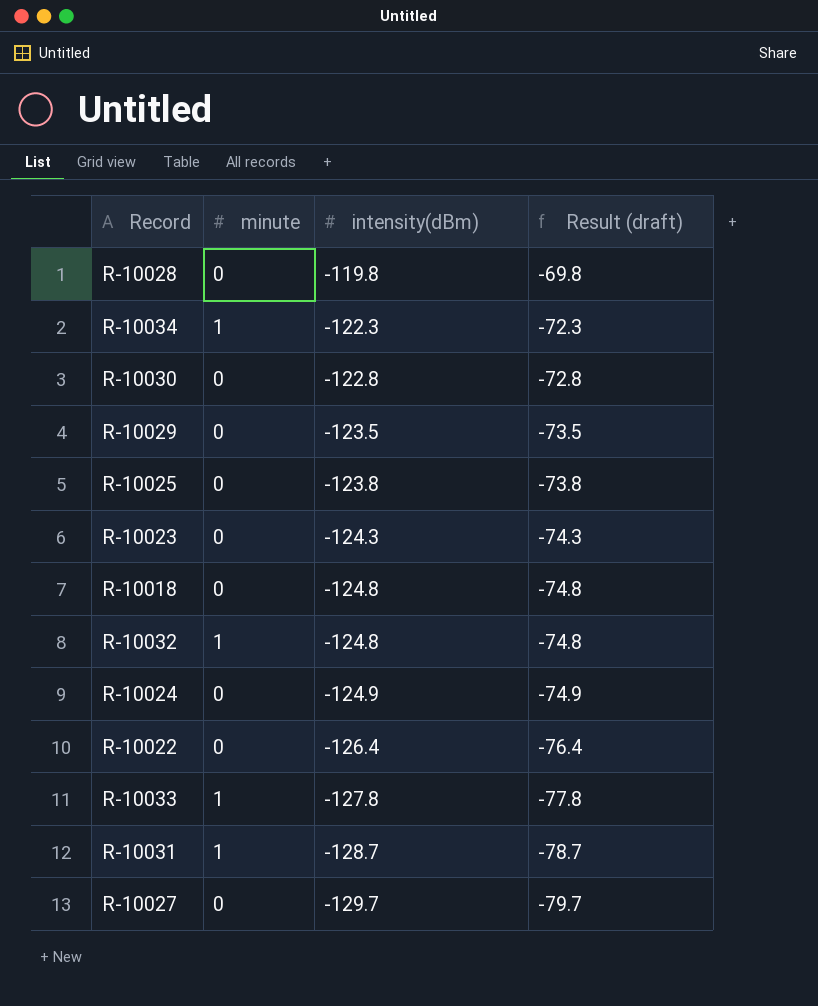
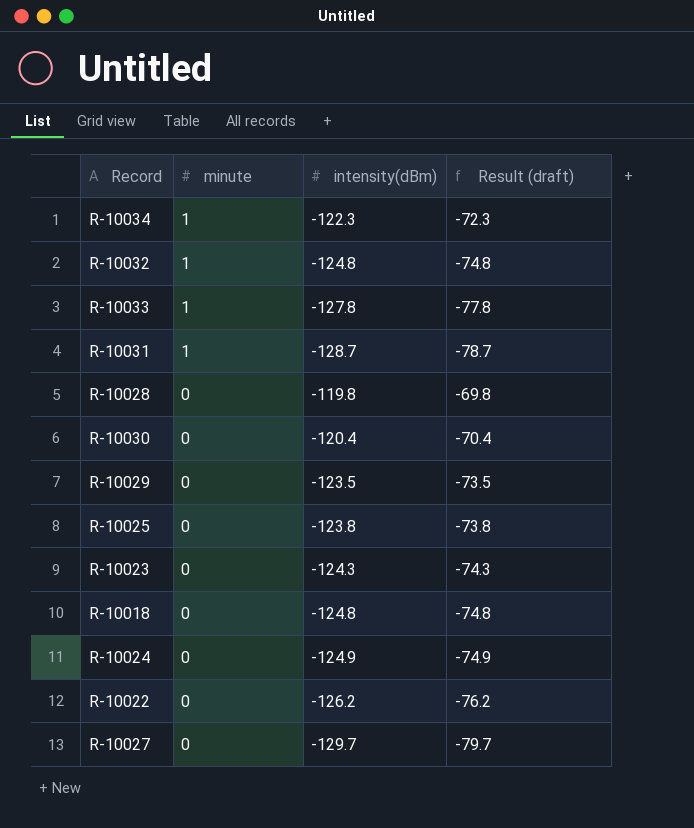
row order: intensity(dBm) descending -> minute descending
R-10030 | intensity(dBm): -122.8 -> -120.4
R-10030 | Result (draft): -72.8 -> -70.4
R-10022 | intensity(dBm): -126.4 -> -126.2
R-10022 | Result (draft): -76.4 -> -76.2

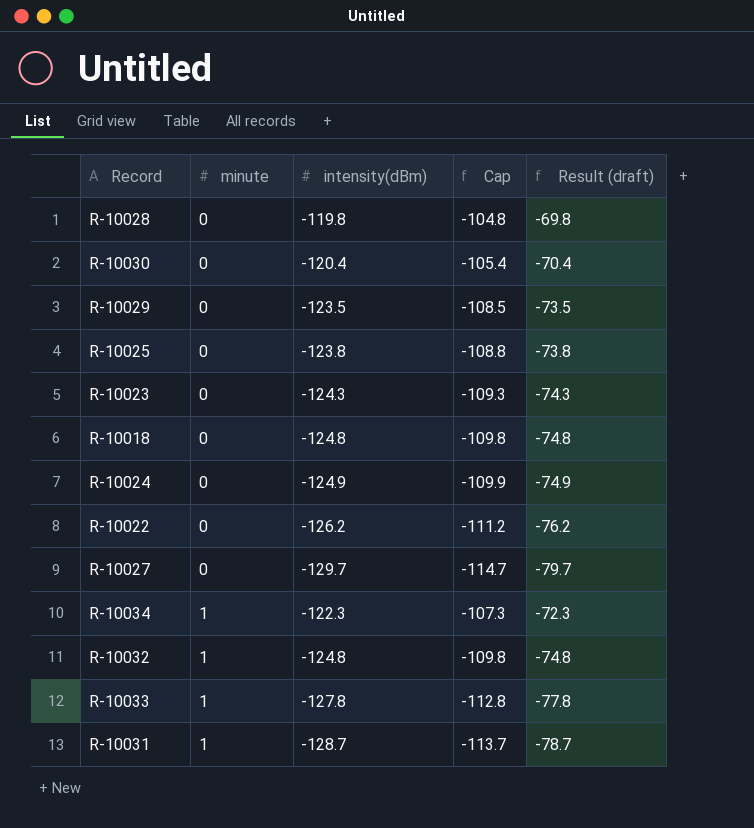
row order: minute descending -> minute ascending
column Cap | formula: none -> [intensity(dBm)] + 15

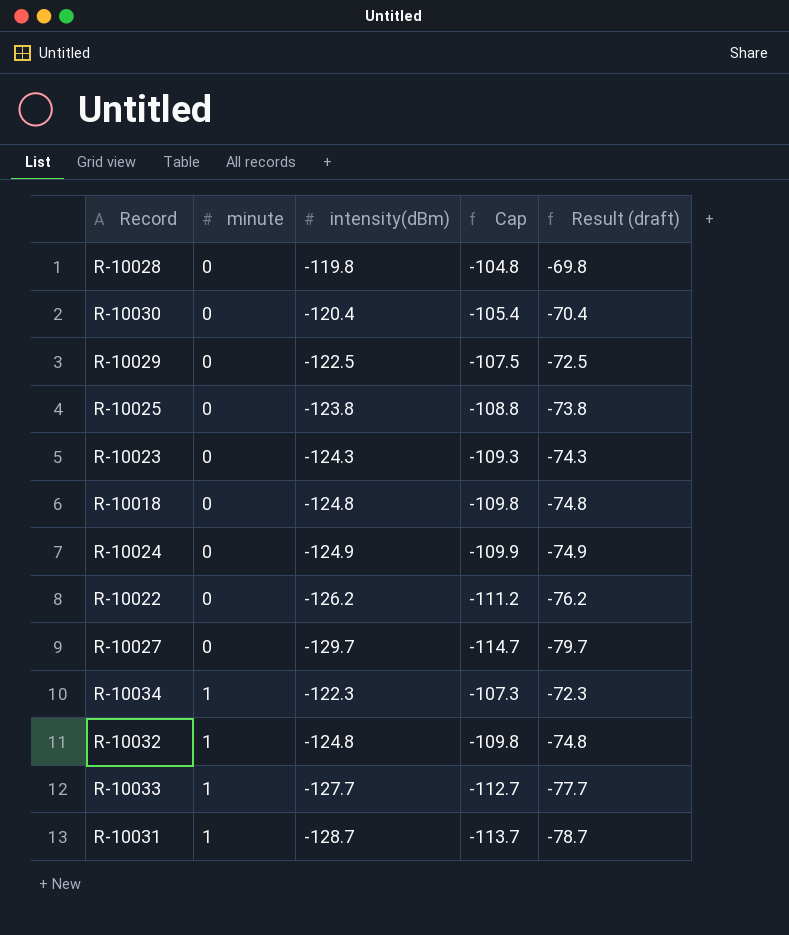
R-10029 | intensity(dBm): -123.5 -> -122.5
R-10029 | Cap: -108.5 -> -107.5
R-10029 | Result (draft): -73.5 -> -72.5
R-10033 | intensity(dBm): -127.8 -> -127.7
R-10033 | Cap: -112.8 -> -112.7
R-10033 | Result (draft): -77.8 -> -77.7

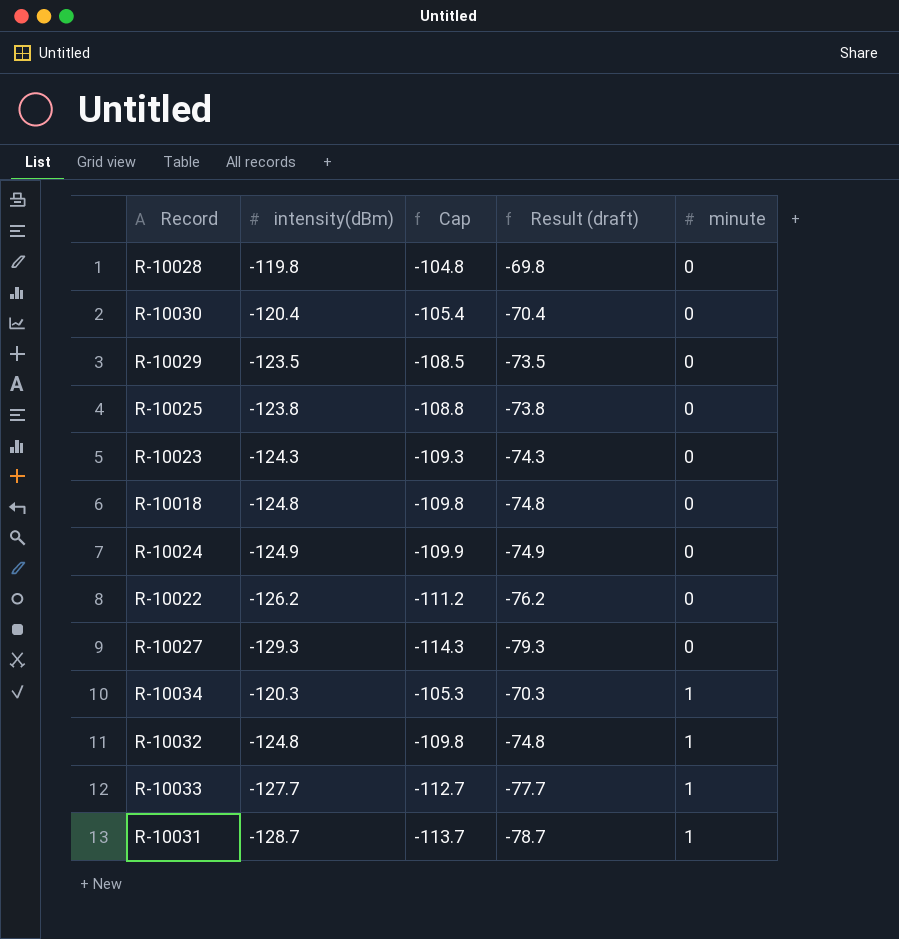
column minute | position: 2 -> 5
R-10029 | intensity(dBm): -122.5 -> -123.5
R-10029 | Cap: -107.5 -> -108.5
R-10029 | Result (draft): -72.5 -> -73.5
R-10027 | intensity(dBm): -129.7 -> -129.3
R-10027 | Cap: -114.7 -> -114.3
R-10027 | Result (draft): -79.7 -> -79.3
R-10034 | intensity(dBm): -122.3 -> -120.3
R-10034 | Cap: -107.3 -> -105.3
R-10034 | Result (draft): -72.3 -> -70.3

